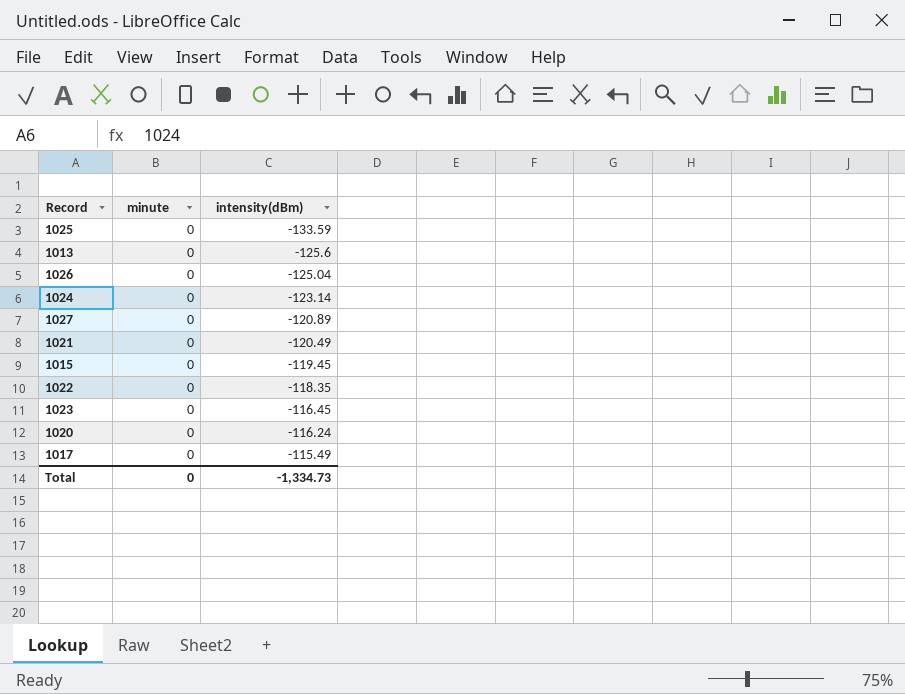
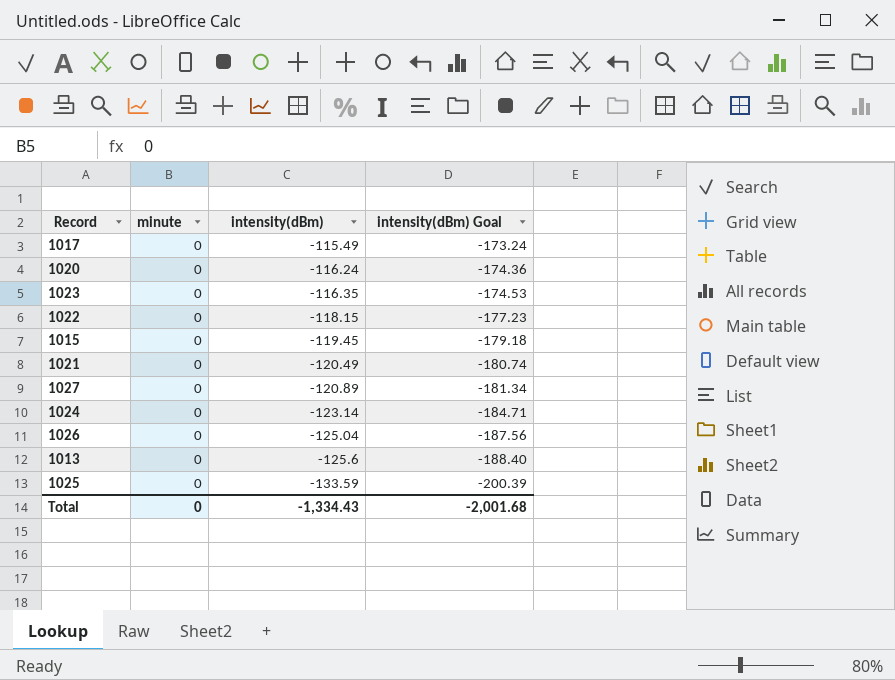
row order: intensity(dBm) ascending -> intensity(dBm) descending
column intensity(dBm) Goal | formula: none -> [intensity(dBm)] * 1.5
1023 | intensity(dBm): -116.45 -> -116.35
1022 | intensity(dBm): -118.35 -> -118.15
Total | intensity(dBm): -1,334.73 -> -1,334.43

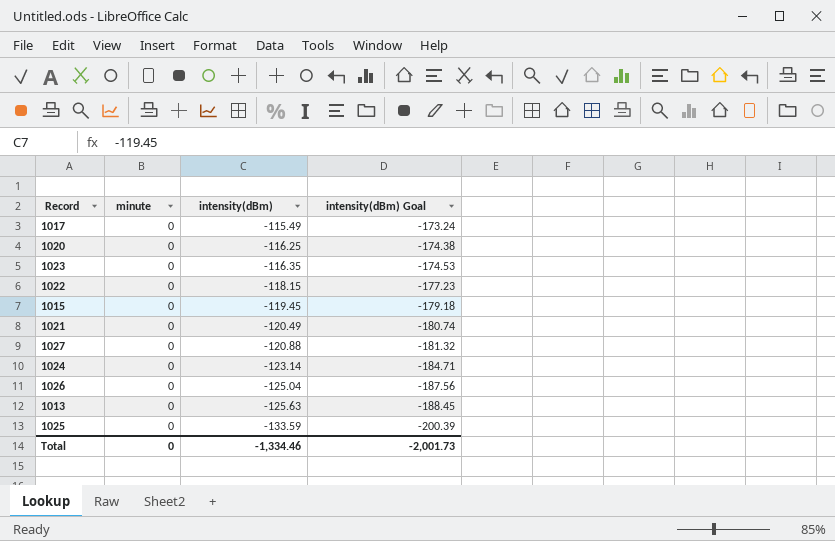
1020 | intensity(dBm): -116.24 -> -116.25
1020 | intensity(dBm) Goal: -174.36 -> -174.38
1027 | intensity(dBm): -120.89 -> -120.88
1027 | intensity(dBm) Goal: -181.34 -> -181.32
1013 | intensity(dBm): -125.6 -> -125.63
1013 | intensity(dBm) Goal: -188.40 -> -188.45
Total | intensity(dBm): -1,334.43 -> -1,334.46
Total | intensity(dBm) Goal: -2,001.68 -> -2,001.73

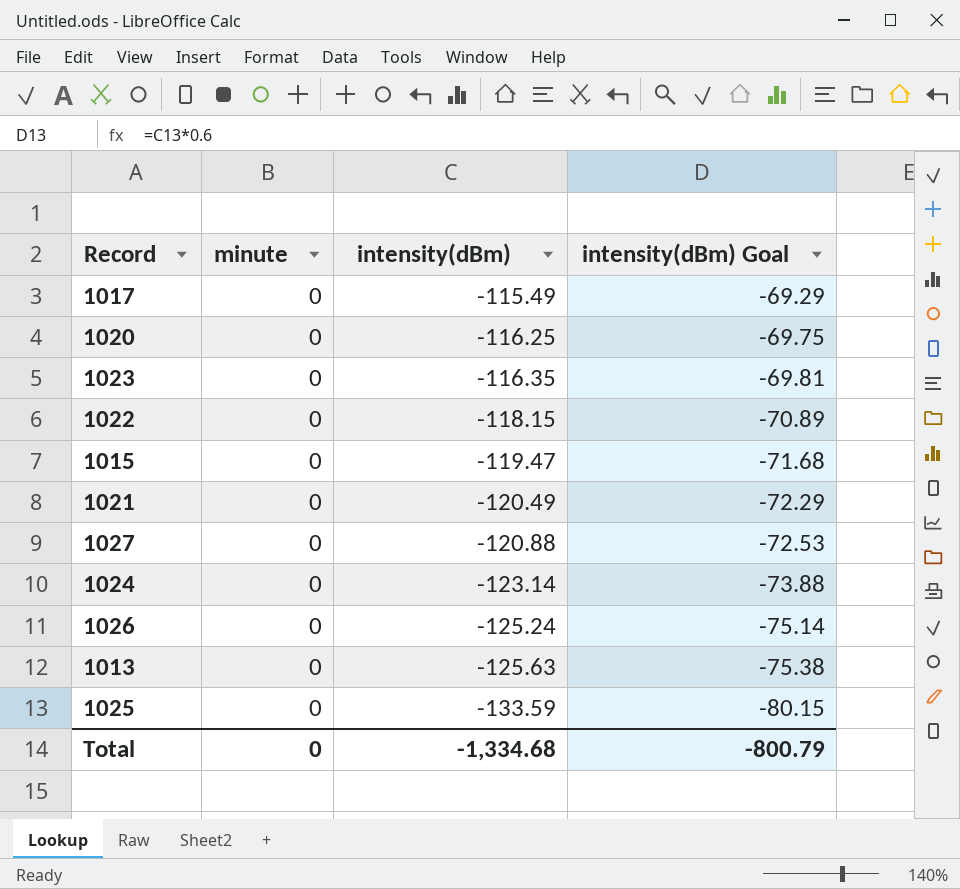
column intensity(dBm) Goal | formula: [intensity(dBm)] * 1.5 -> [intensity(dBm)] * 0.6
1015 | intensity(dBm): -119.45 -> -119.47
1026 | intensity(dBm): -125.04 -> -125.24
Total | intensity(dBm): -1,334.46 -> -1,334.68
Total | intensity(dBm) Goal: -2,001.73 -> -800.79

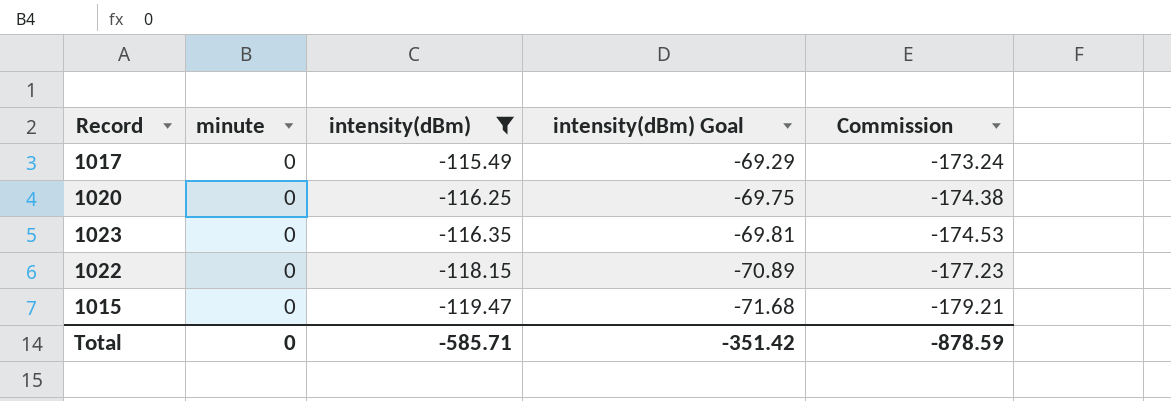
filter: none -> intensity(dBm) >= -119.47
column Commission | formula: none -> [intensity(dBm)] * 1.5
Total | intensity(dBm): -1,334.68 -> -585.71
Total | intensity(dBm) Goal: -800.79 -> -351.42

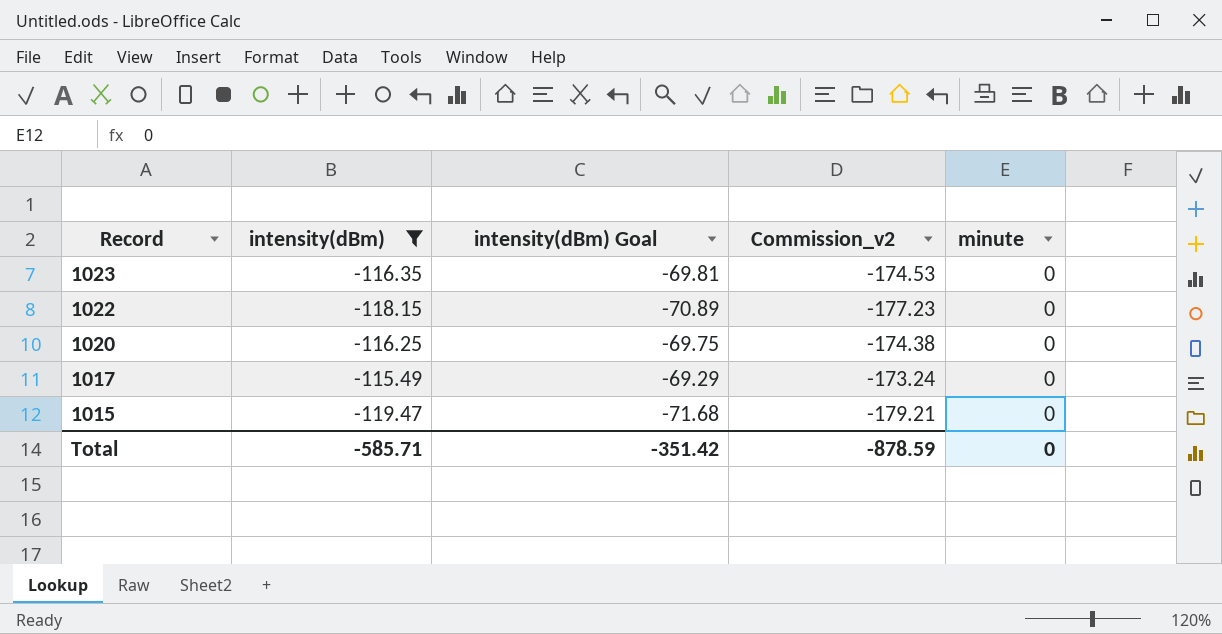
row order: intensity(dBm) descending -> Record descending
column name: Commission -> Commission_v2
column minute | position: 2 -> 5

